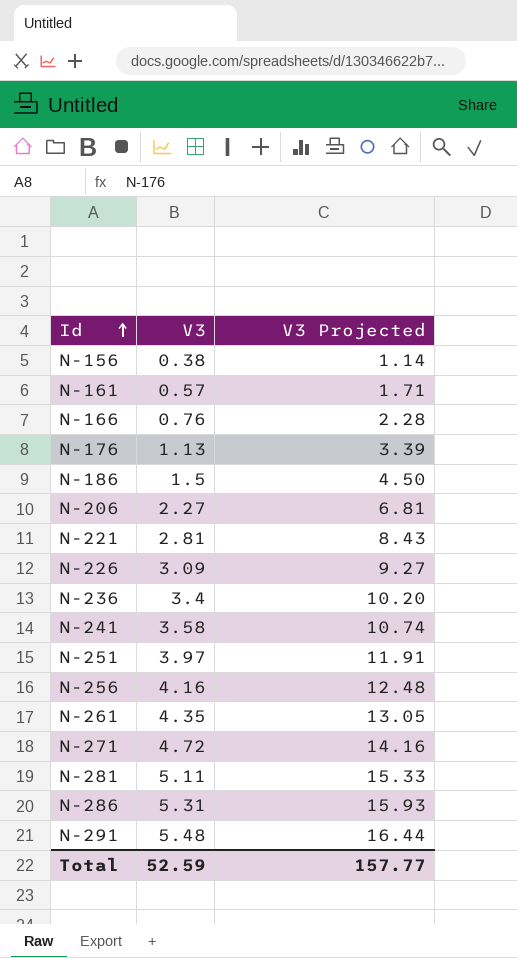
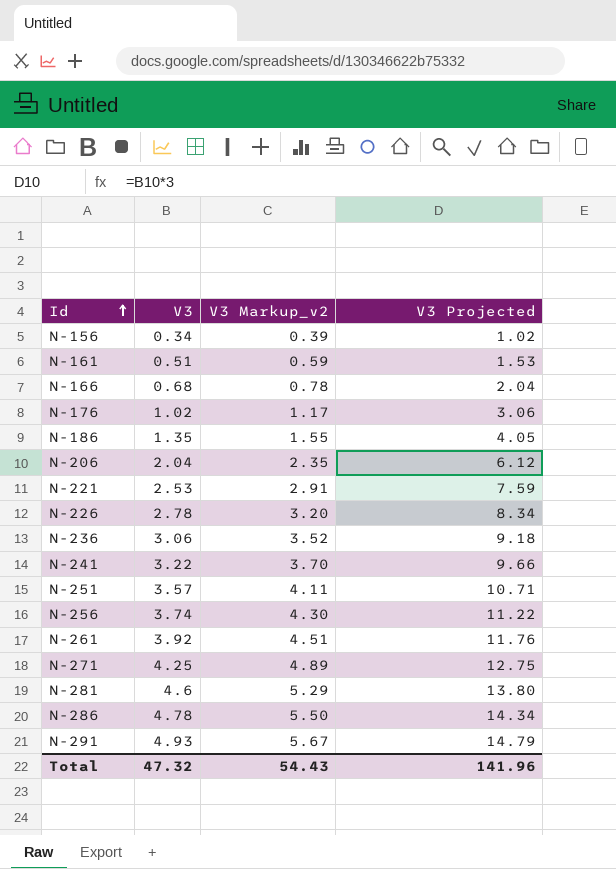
column V3 Markup_v2 | formula: none -> [V3] * 1.15
N-156 | V3: 0.38 -> 0.34
N-156 | V3 Projected: 1.14 -> 1.02
N-161 | V3: 0.57 -> 0.51
N-161 | V3 Projected: 1.71 -> 1.53
N-166 | V3: 0.76 -> 0.68
N-166 | V3 Projected: 2.28 -> 2.04
N-176 | V3: 1.13 -> 1.02
N-176 | V3 Projected: 3.39 -> 3.06
N-186 | V3: 1.5 -> 1.35
N-186 | V3 Projected: 4.50 -> 4.05
N-206 | V3: 2.27 -> 2.04
N-206 | V3 Projected: 6.81 -> 6.12
N-221 | V3: 2.81 -> 2.53
N-221 | V3 Projected: 8.43 -> 7.59
N-226 | V3: 3.09 -> 2.78
N-226 | V3 Projected: 9.27 -> 8.34
N-236 | V3: 3.4 -> 3.06
N-236 | V3 Projected: 10.20 -> 9.18
N-241 | V3: 3.58 -> 3.22
N-241 | V3 Projected: 10.74 -> 9.66
N-251 | V3: 3.97 -> 3.57
N-251 | V3 Projected: 11.91 -> 10.71
N-256 | V3: 4.16 -> 3.74
N-256 | V3 Projected: 12.48 -> 11.22
N-261 | V3: 4.35 -> 3.92
N-261 | V3 Projected: 13.05 -> 11.76
N-271 | V3: 4.72 -> 4.25
N-271 | V3 Projected: 14.16 -> 12.75
N-281 | V3: 5.11 -> 4.6
N-281 | V3 Projected: 15.33 -> 13.80
N-286 | V3: 5.31 -> 4.78
N-286 | V3 Projected: 15.93 -> 14.34
N-291 | V3: 5.48 -> 4.93
N-291 | V3 Projected: 16.44 -> 14.79
Total | V3: 52.59 -> 47.32
Total | V3 Projected: 157.77 -> 141.96

